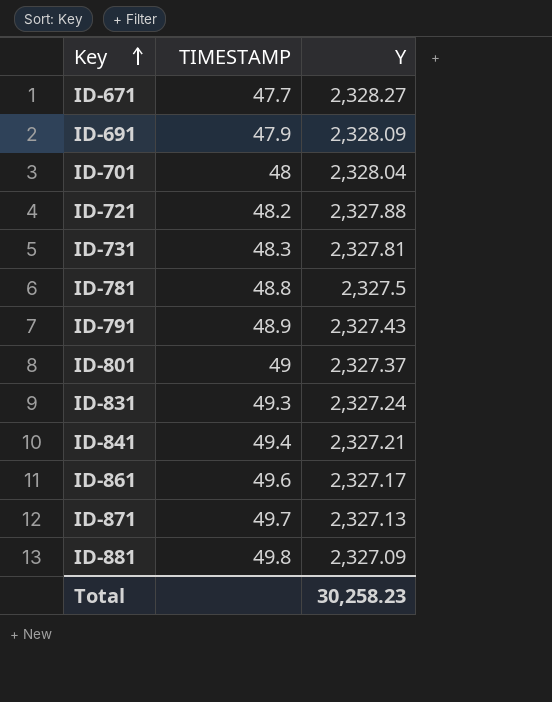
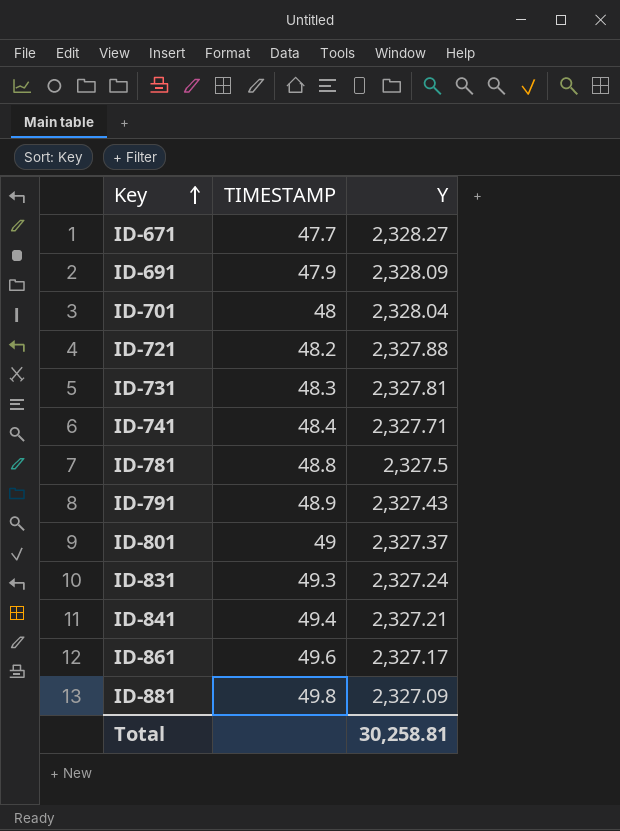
row ID-871: 49.7 | 2,327.13 -> none
row ID-741: none -> 48.4 | 2,327.71
Total | Y: 30,258.23 -> 30,258.81

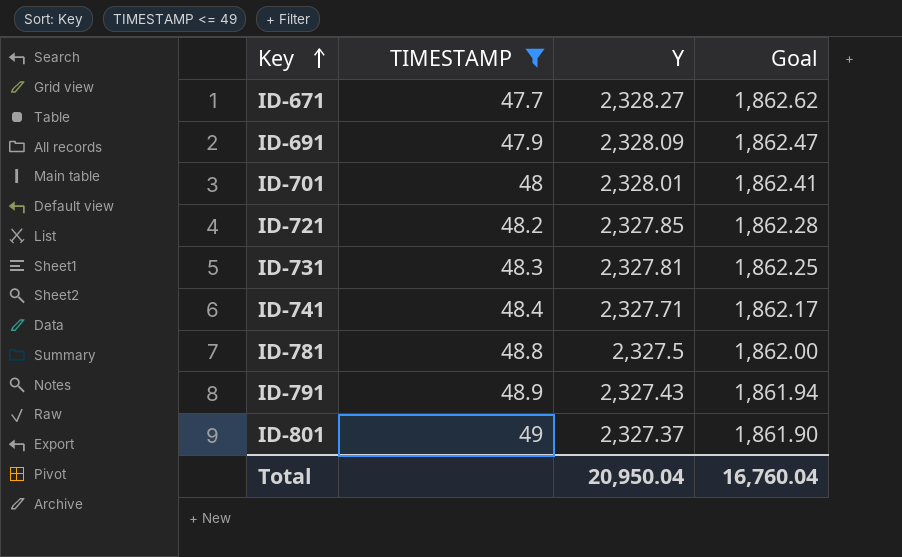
filter: none -> TIMESTAMP <= 49
column Goal | formula: none -> [Y] * 0.8
ID-701 | Y: 2,328.04 -> 2,328.01
ID-721 | Y: 2,327.88 -> 2,327.85
Total | Y: 30,258.81 -> 20,950.04

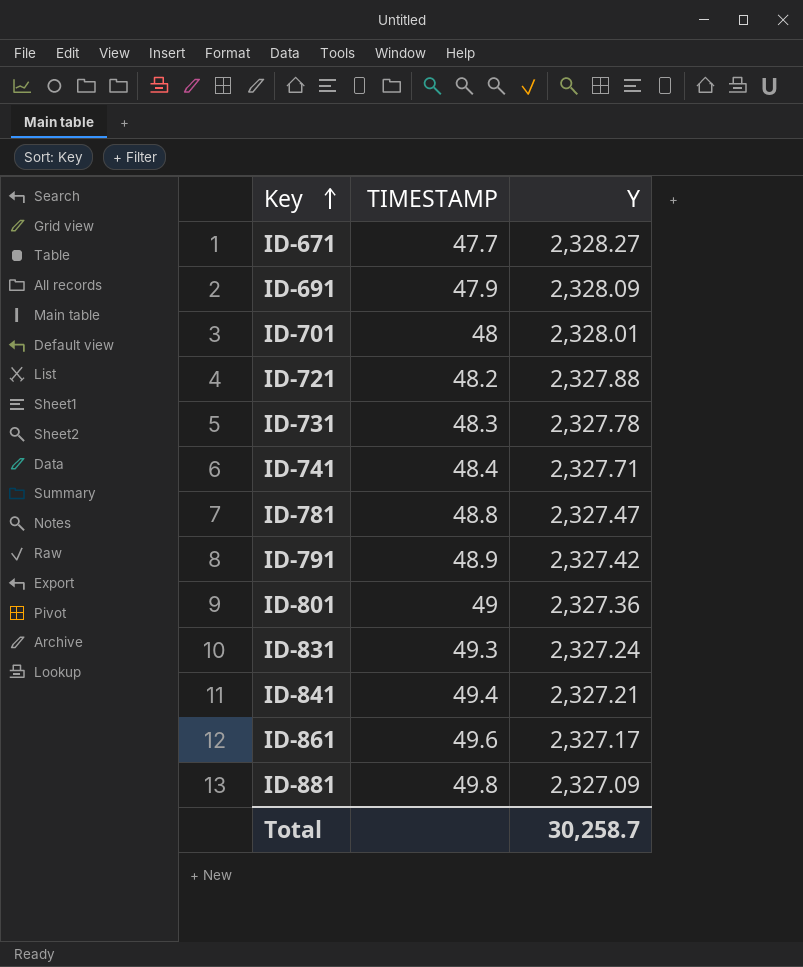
filter: TIMESTAMP <= 49 -> none
column Goal | formula: [Y] * 0.8 -> none
ID-721 | Y: 2,327.85 -> 2,327.88
ID-731 | Y: 2,327.81 -> 2,327.78
ID-781 | Y: 2,327.5 -> 2,327.47
ID-791 | Y: 2,327.43 -> 2,327.42
ID-801 | Y: 2,327.37 -> 2,327.36
Total | Y: 20,950.04 -> 30,258.7

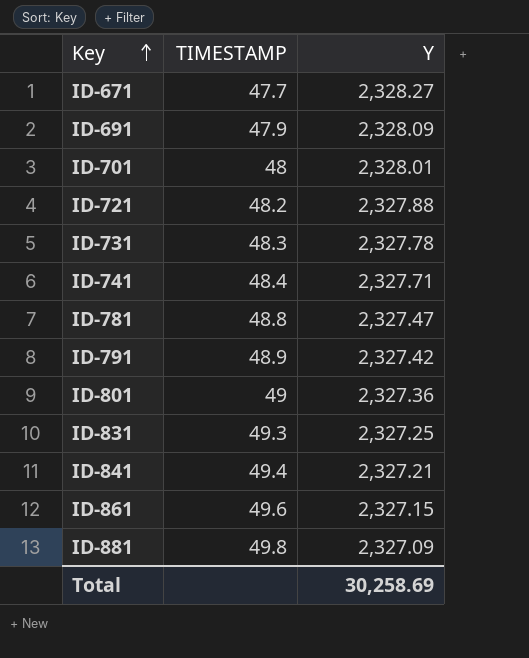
ID-831 | Y: 2,327.24 -> 2,327.25
ID-861 | Y: 2,327.17 -> 2,327.15
Total | Y: 30,258.7 -> 30,258.69

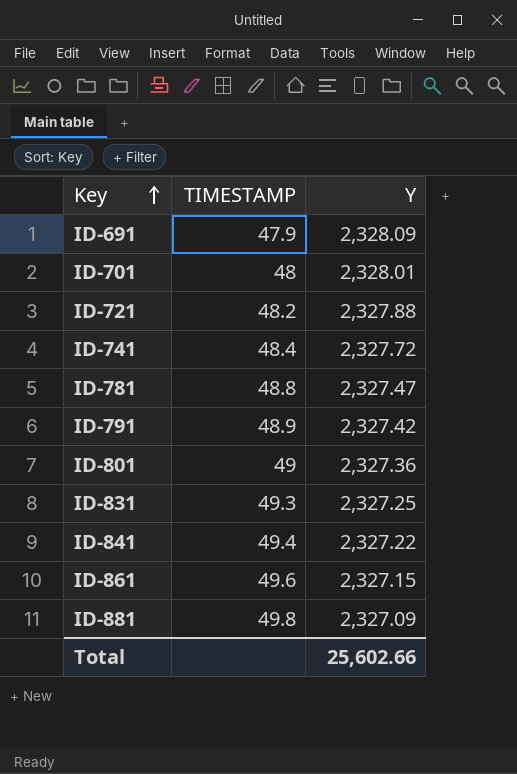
row ID-671: 47.7 | 2,328.27 -> none
row ID-731: 48.3 | 2,327.78 -> none
ID-741 | Y: 2,327.71 -> 2,327.72
ID-841 | Y: 2,327.21 -> 2,327.22
Total | Y: 30,258.69 -> 25,602.66

